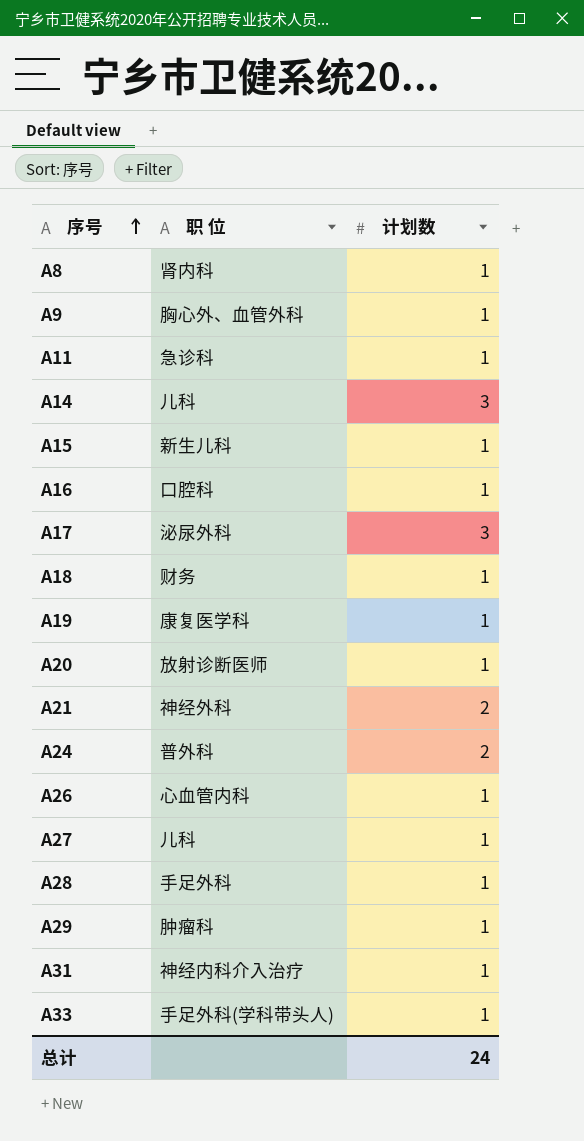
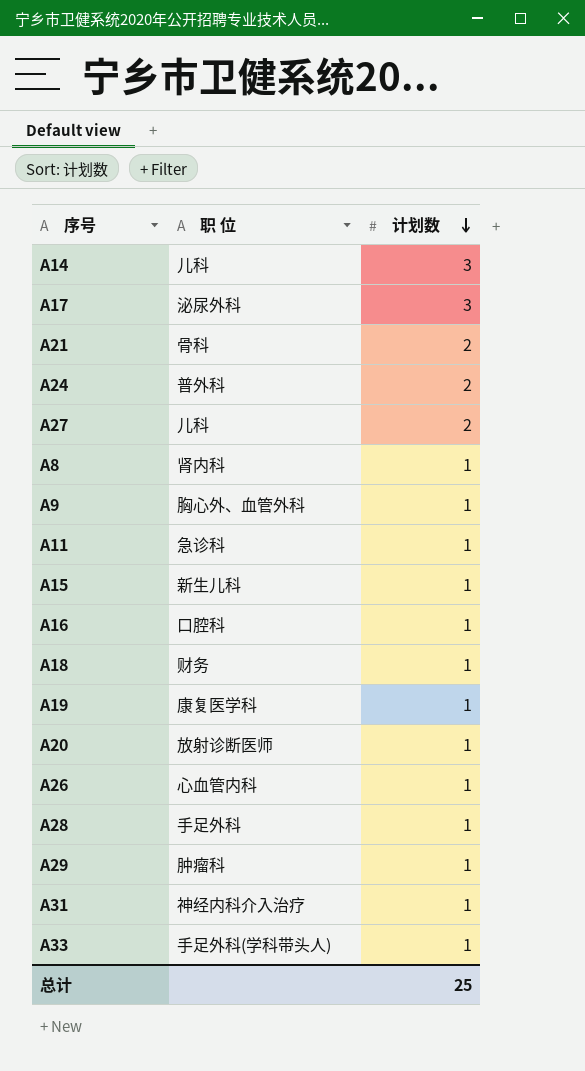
row order: 序号 ascending -> 计划数 descending
A21 | 职 位: 神经外科 -> 骨科
A27 | 计划数: 1 -> 2
总计 | 计划数: 24 -> 25

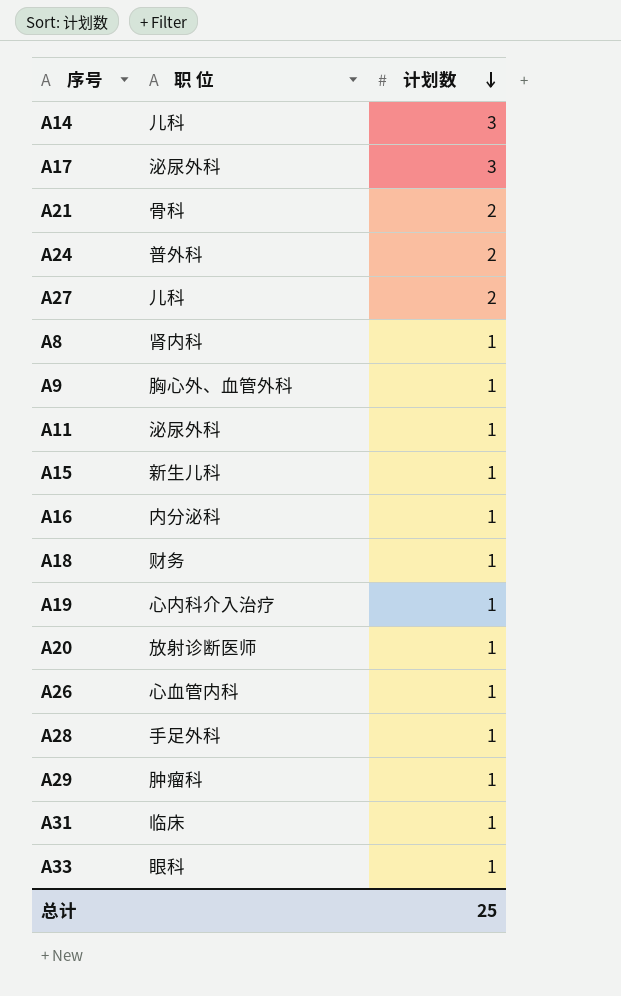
A11 | 职 位: 急诊科 -> 泌尿外科
A16 | 职 位: 口腔科 -> 内分泌科
A19 | 职 位: 康复医学科 -> 心内科介入治疗
A31 | 职 位: 神经内科介入治疗 -> 临床
A33 | 职 位: 手足外科(学科带头人) -> 眼科

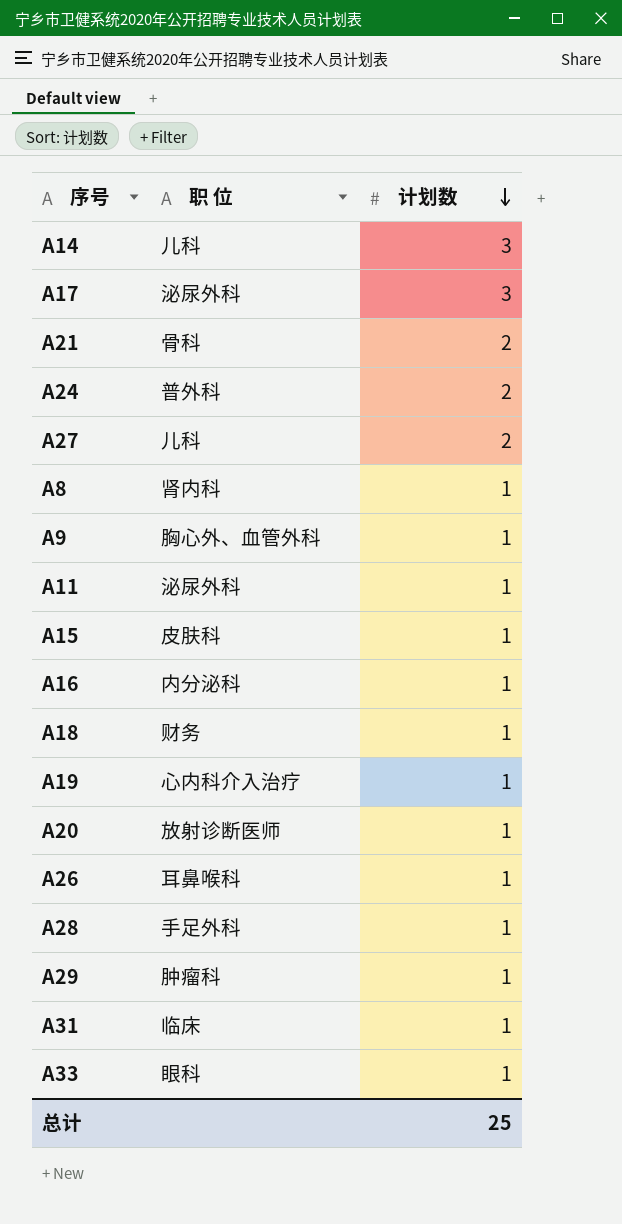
A15 | 职 位: 新生儿科 -> 皮肤科
A26 | 职 位: 心血管内科 -> 耳鼻喉科

